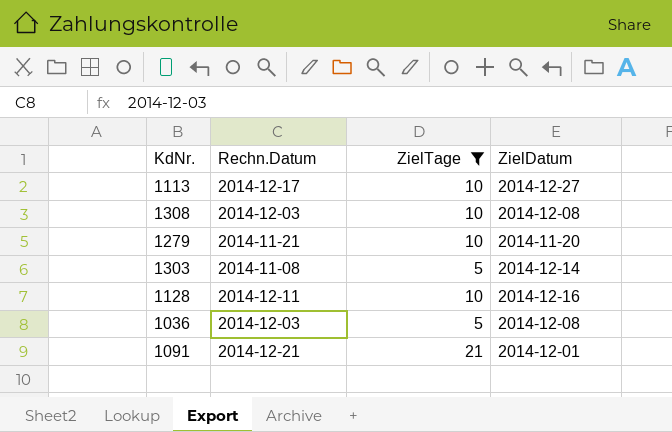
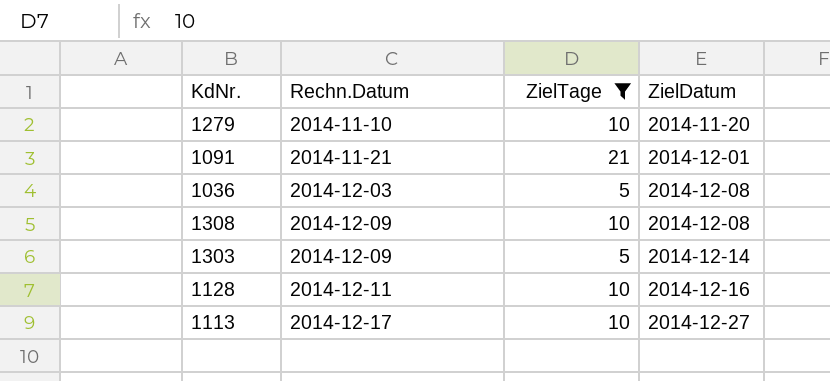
row order: none -> Rechn.Datum ascending
1279 | Rechn.Datum: 2014-11-21 -> 2014-11-10
1091 | Rechn.Datum: 2014-12-21 -> 2014-11-21
1308 | Rechn.Datum: 2014-12-03 -> 2014-12-09
1303 | Rechn.Datum: 2014-11-08 -> 2014-12-09

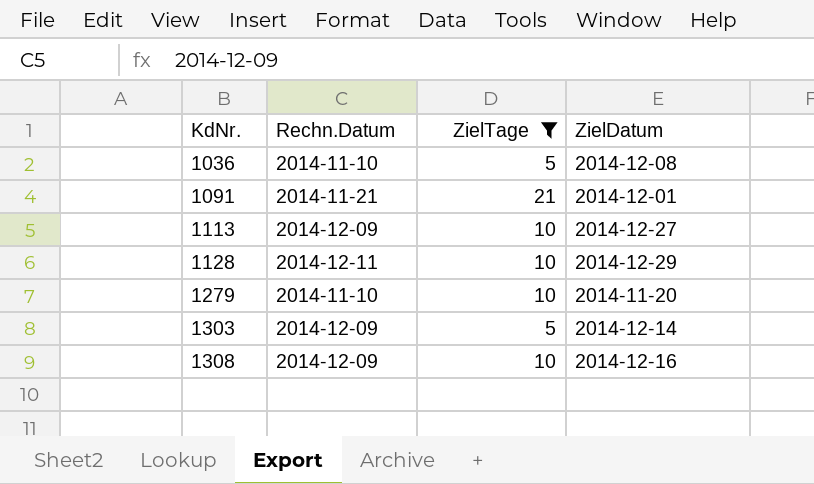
row order: Rechn.Datum ascending -> KdNr. ascending
1036 | Rechn.Datum: 2014-12-03 -> 2014-11-10
1113 | Rechn.Datum: 2014-12-17 -> 2014-12-09
1128 | ZielDatum: 2014-12-16 -> 2014-12-29
1308 | ZielDatum: 2014-12-08 -> 2014-12-16

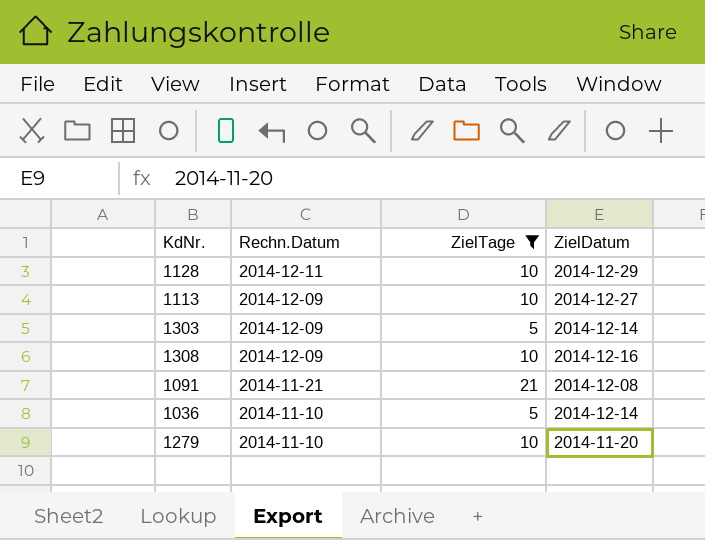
row order: KdNr. ascending -> Rechn.Datum descending
1091 | ZielDatum: 2014-12-01 -> 2014-12-08
1036 | ZielDatum: 2014-12-08 -> 2014-12-14

